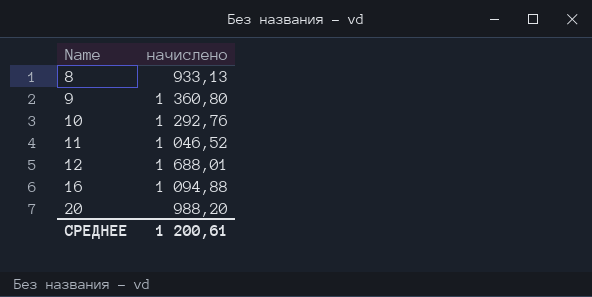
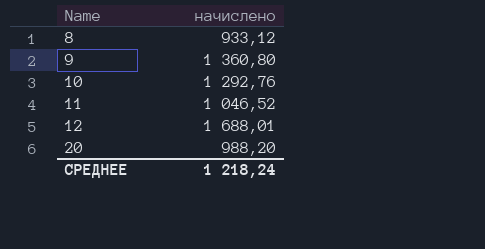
row 16: 1 094,88 -> none
8 | начислено: 933,13 -> 933,12
СРЕДНЕЕ | начислено: 1 200,61 -> 1 218,24

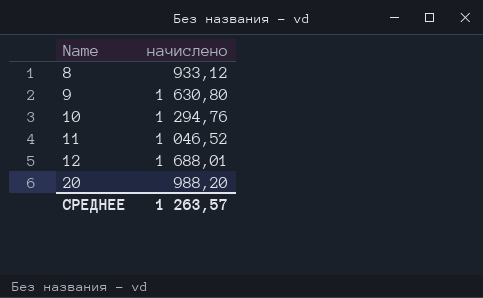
9 | начислено: 1 360,80 -> 1 630,80
10 | начислено: 1 292,76 -> 1 294,76
СРЕДНЕЕ | начислено: 1 218,24 -> 1 263,57

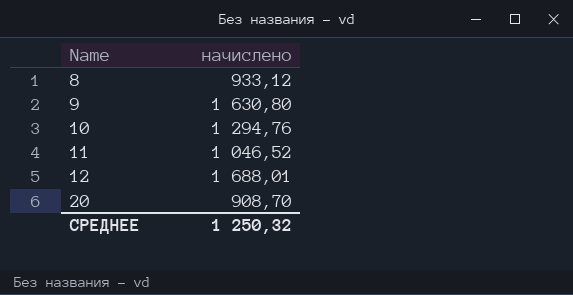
20 | начислено: 988,20 -> 908,70
СРЕДНЕЕ | начислено: 1 263,57 -> 1 250,32

